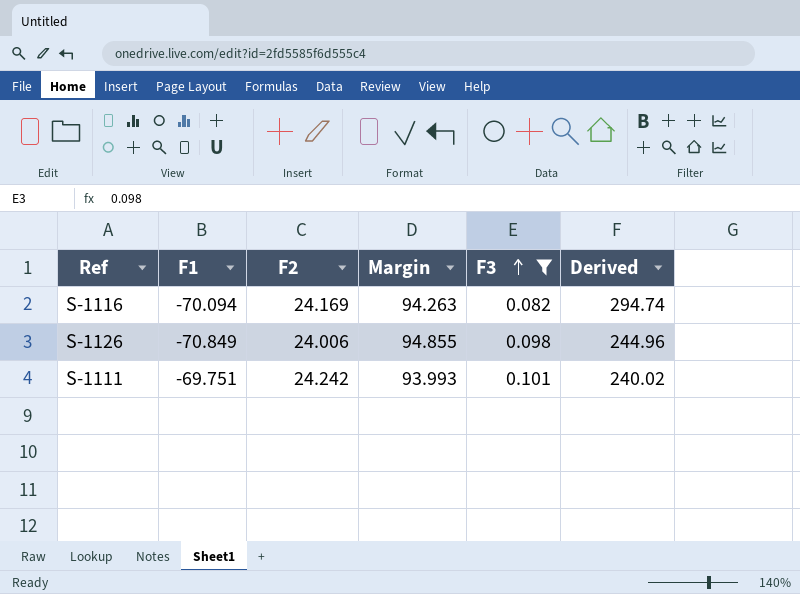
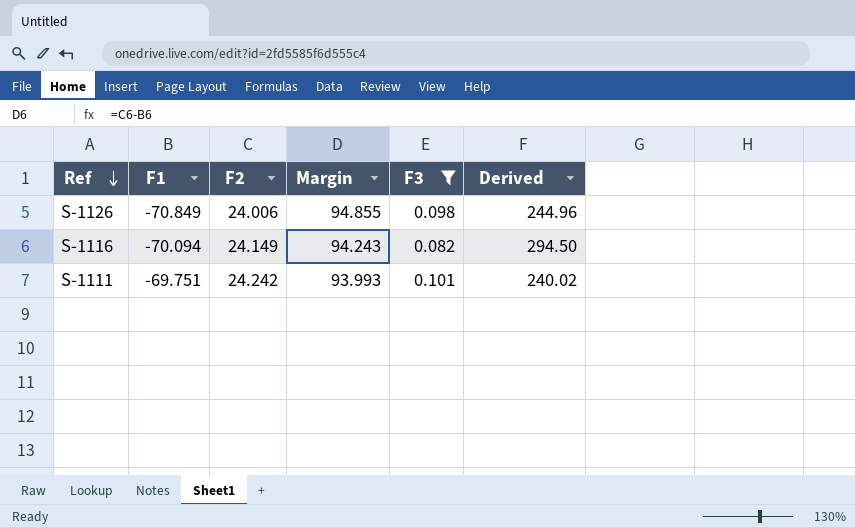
row order: F3 ascending -> Ref descending
S-1116 | F2: 24.169 -> 24.149
S-1116 | Margin: 94.263 -> 94.243
S-1116 | Derived: 294.74 -> 294.50

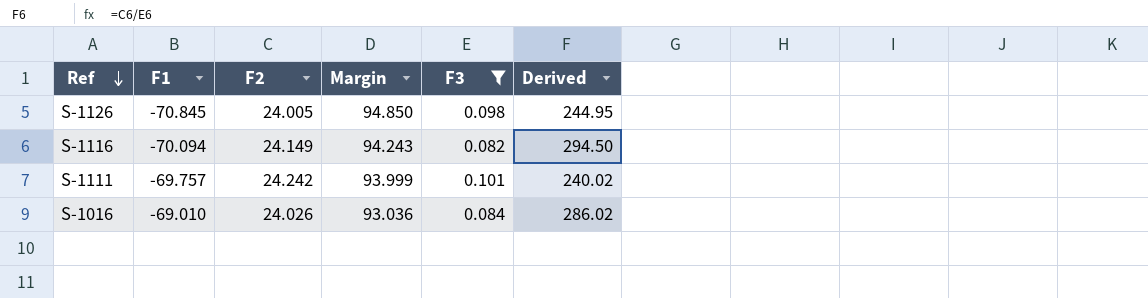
S-1126 | F1: -70.849 -> -70.845
S-1126 | F2: 24.006 -> 24.005
S-1126 | Margin: 94.855 -> 94.850
S-1126 | Derived: 244.96 -> 244.95
S-1111 | F1: -69.751 -> -69.757
S-1111 | Margin: 93.993 -> 93.999
row S-1016: none -> -69.010 | 24.026 | 93.036 | 0.084 | 286.02

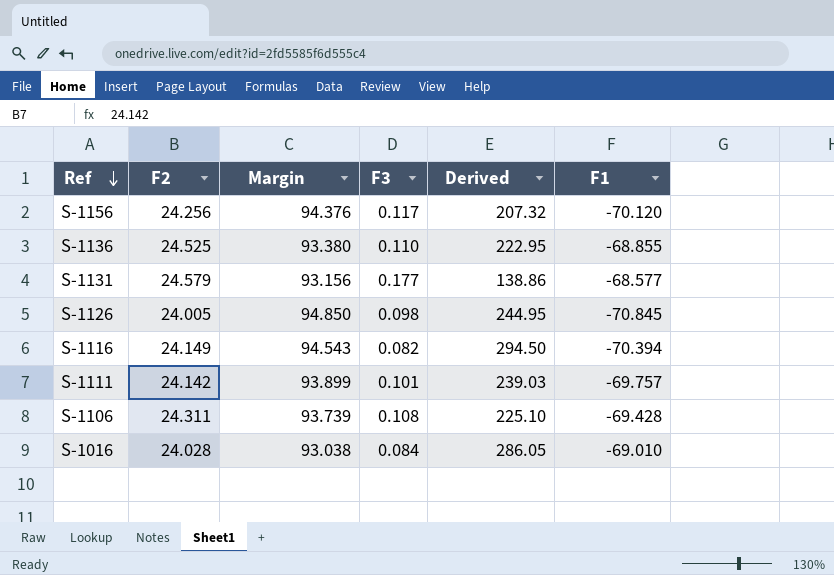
filter: F3 <= 0.101 -> none
column F1 | position: 2 -> 6
S-1116 | Margin: 94.243 -> 94.543
S-1116 | F1: -70.094 -> -70.394
S-1111 | F2: 24.242 -> 24.142
S-1111 | Margin: 93.999 -> 93.899
S-1111 | Derived: 240.02 -> 239.03
S-1016 | F2: 24.026 -> 24.028
S-1016 | Margin: 93.036 -> 93.038
S-1016 | Derived: 286.02 -> 286.05

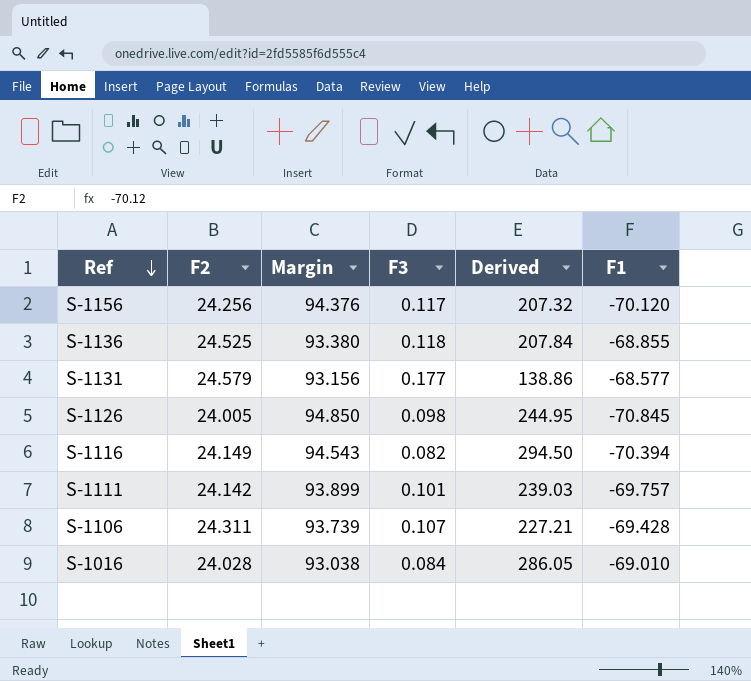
S-1136 | F3: 0.110 -> 0.118
S-1136 | Derived: 222.95 -> 207.84
S-1106 | F3: 0.108 -> 0.107
S-1106 | Derived: 225.10 -> 227.21

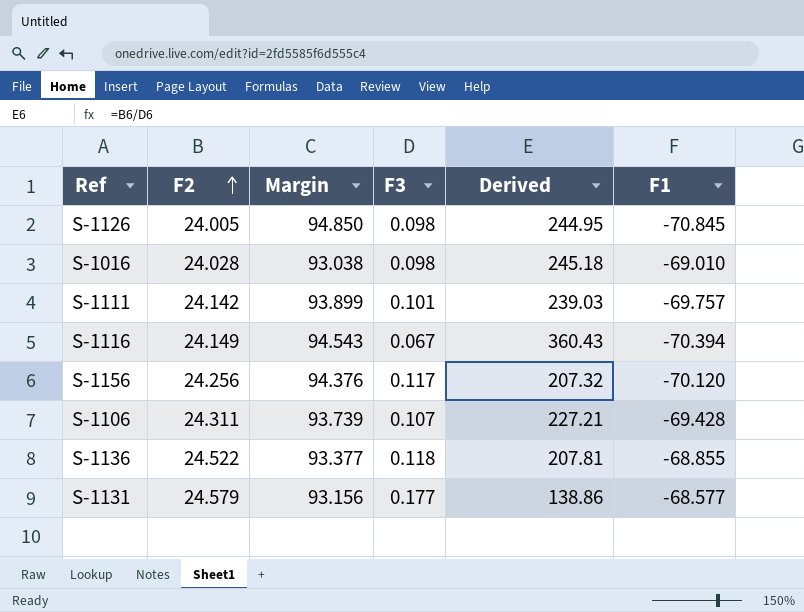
row order: Ref descending -> F2 ascending
S-1016 | F3: 0.084 -> 0.098
S-1016 | Derived: 286.05 -> 245.18
S-1116 | F3: 0.082 -> 0.067
S-1116 | Derived: 294.50 -> 360.43
S-1136 | F2: 24.525 -> 24.522
S-1136 | Margin: 93.380 -> 93.377
S-1136 | Derived: 207.84 -> 207.81

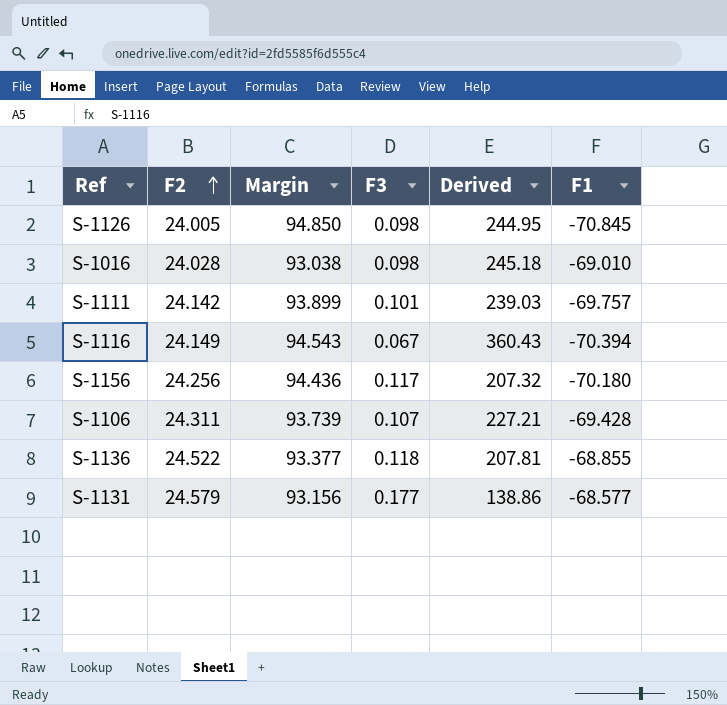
S-1156 | Margin: 94.376 -> 94.436
S-1156 | F1: -70.120 -> -70.180

